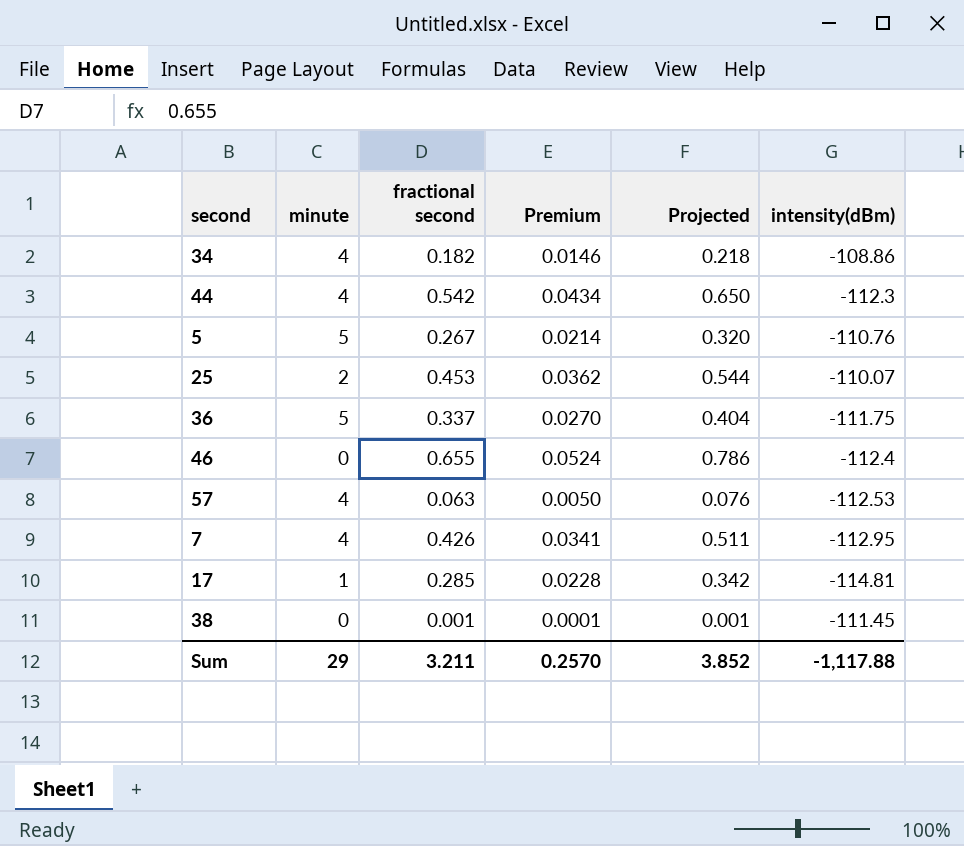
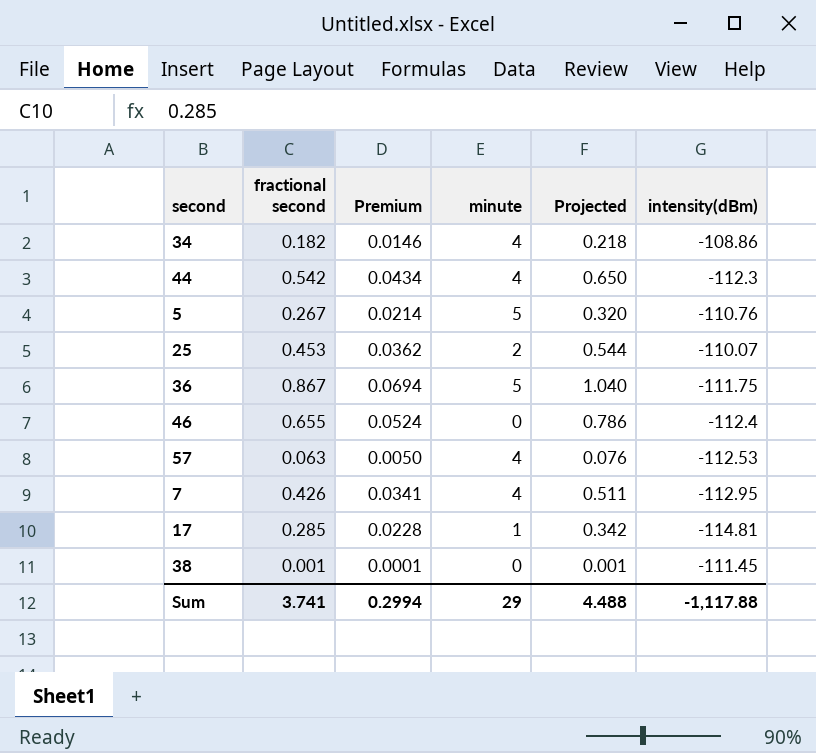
column minute | position: 2 -> 4
36 | fractional second: 0.337 -> 0.867
36 | Premium: 0.0270 -> 0.0694
36 | Projected: 0.404 -> 1.040
Sum | fractional second: 3.211 -> 3.741
Sum | Premium: 0.2570 -> 0.2994
Sum | Projected: 3.852 -> 4.488

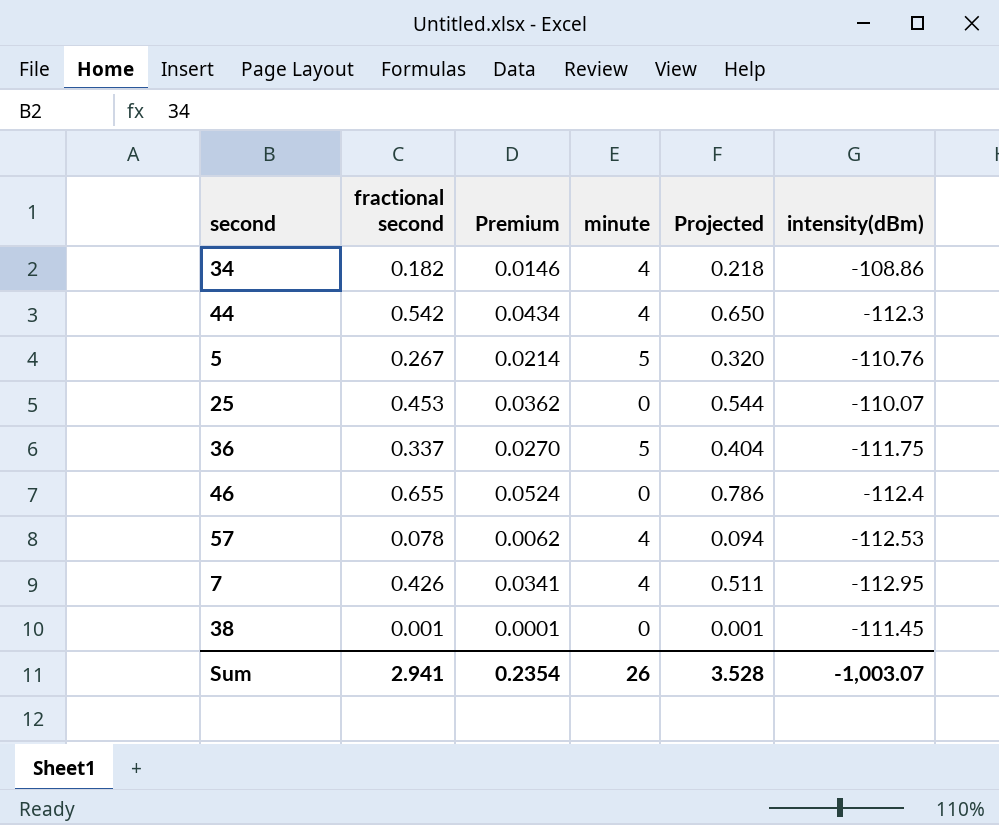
row 17: 0.285 | 0.0228 | 1 | 0.342 | -114.81 -> none
25 | minute: 2 -> 0
36 | fractional second: 0.867 -> 0.337
36 | Premium: 0.0694 -> 0.0270
36 | Projected: 1.040 -> 0.404
57 | fractional second: 0.063 -> 0.078
57 | Premium: 0.0050 -> 0.0062
57 | Projected: 0.076 -> 0.094
Sum | fractional second: 3.741 -> 2.941
Sum | Premium: 0.2994 -> 0.2354
Sum | minute: 29 -> 26
Sum | Projected: 4.488 -> 3.528
Sum | intensity(dBm): -1,117.88 -> -1,003.07

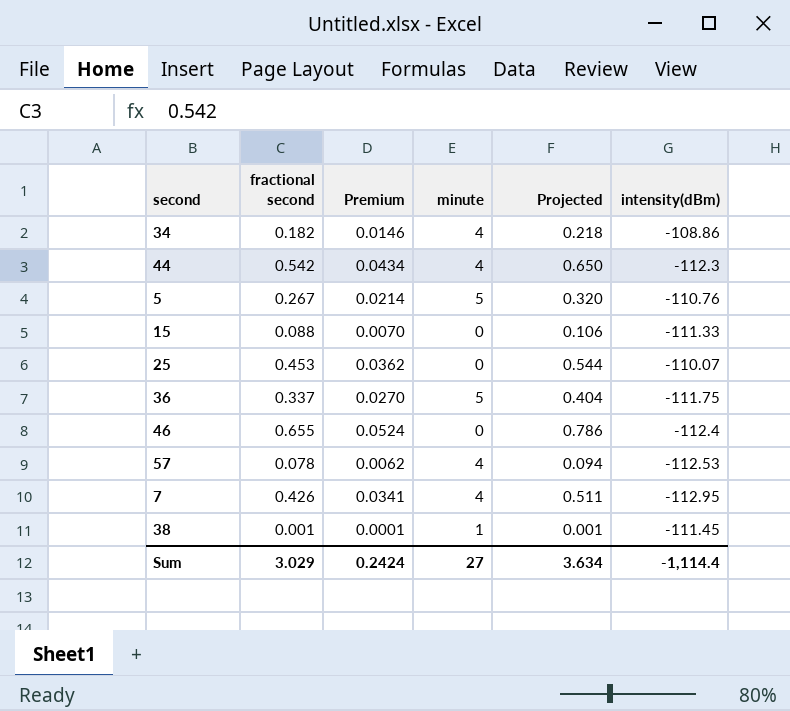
row 15: none -> 0.088 | 0.0070 | 0 | 0.106 | -111.33
38 | minute: 0 -> 1
Sum | fractional second: 2.941 -> 3.029
Sum | Premium: 0.2354 -> 0.2424
Sum | minute: 26 -> 27
Sum | Projected: 3.528 -> 3.634
Sum | intensity(dBm): -1,003.07 -> -1,114.4

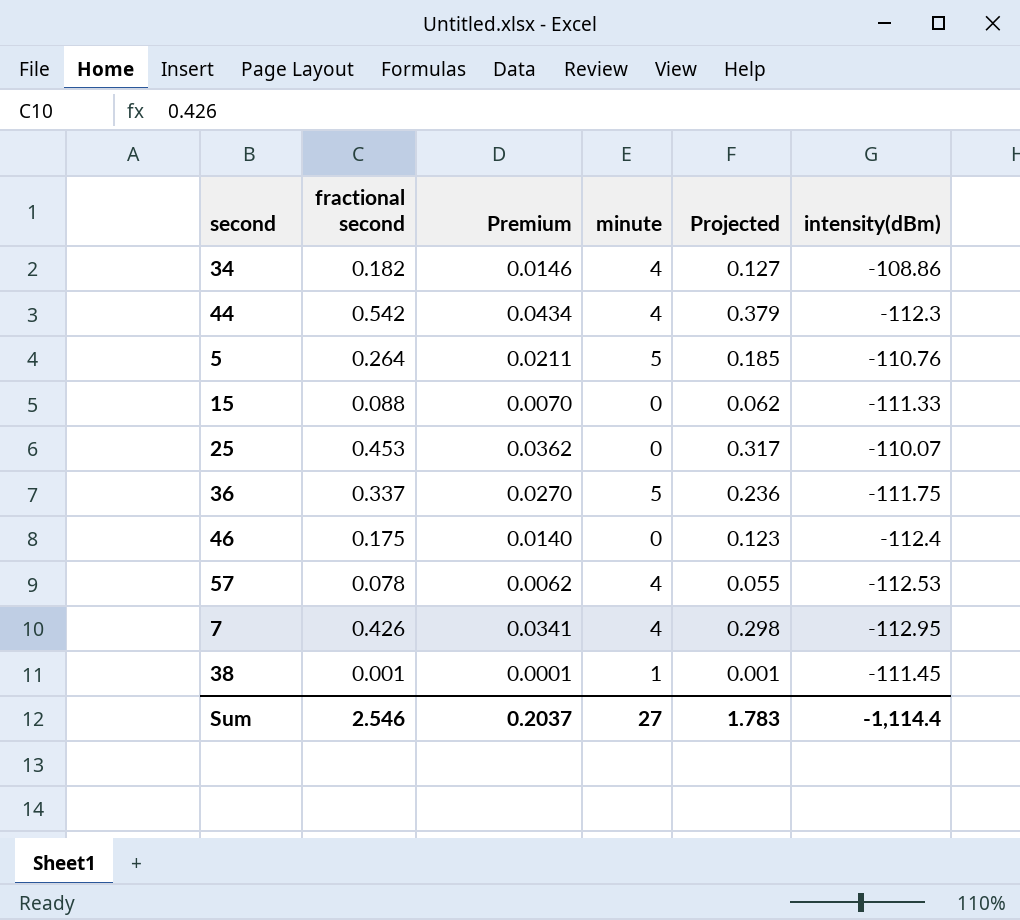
column Projected | formula: [fractional second] * 1.2 -> [fractional second] * 0.7
5 | fractional second: 0.267 -> 0.264
5 | Premium: 0.0214 -> 0.0211
46 | fractional second: 0.655 -> 0.175
46 | Premium: 0.0524 -> 0.0140
Sum | fractional second: 3.029 -> 2.546
Sum | Premium: 0.2424 -> 0.2037
Sum | Projected: 3.634 -> 1.783

